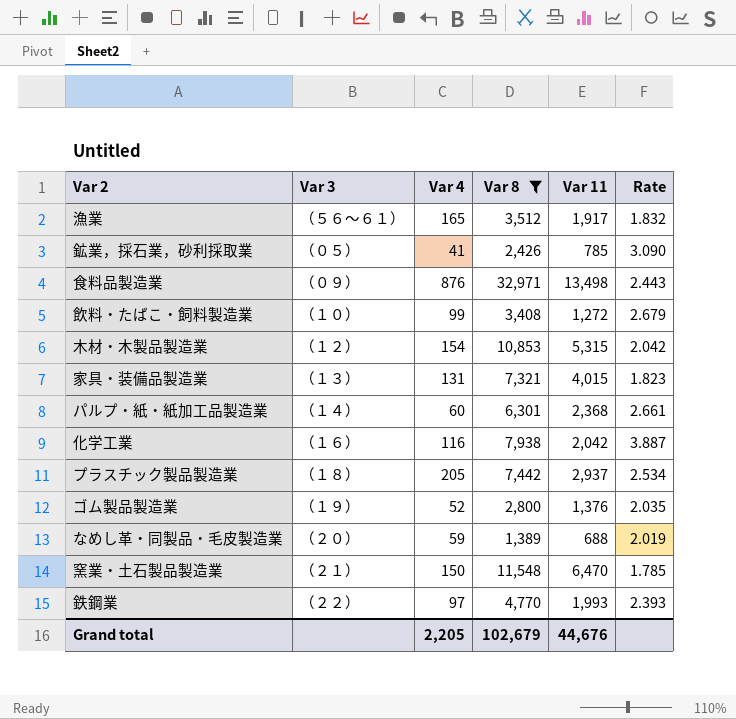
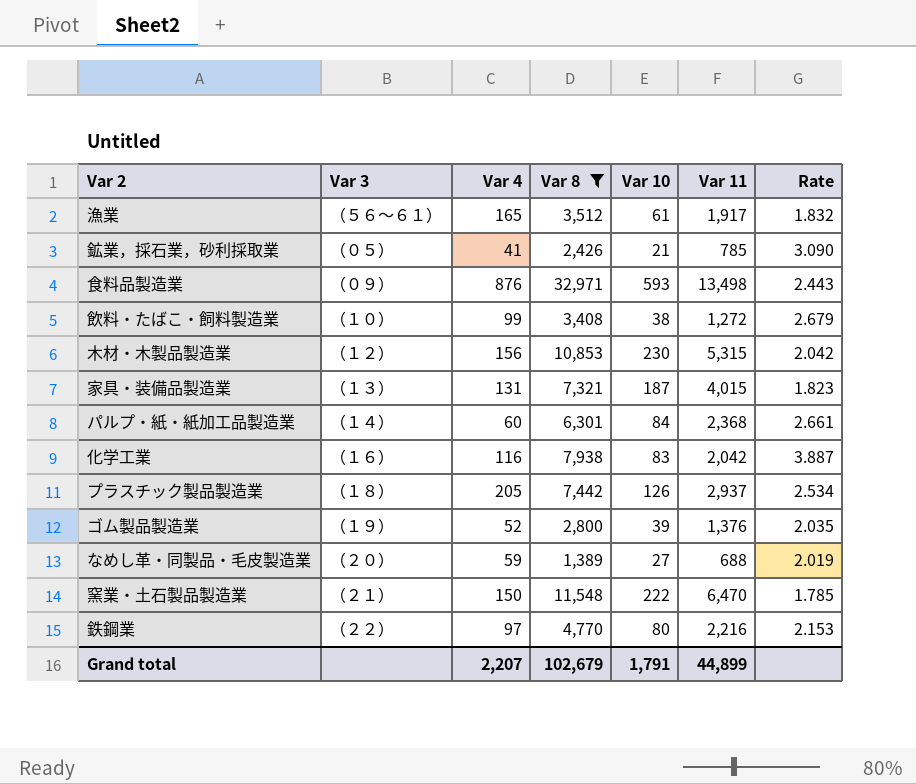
column Var 10 | position: none -> 5
木材・木製品製造業 | Var 4: 154 -> 156
鉄鋼業 | Var 11: 1,993 -> 2,216
鉄鋼業 | Rate: 2.393 -> 2.153
Grand total | Var 4: 2,205 -> 2,207
Grand total | Var 11: 44,676 -> 44,899

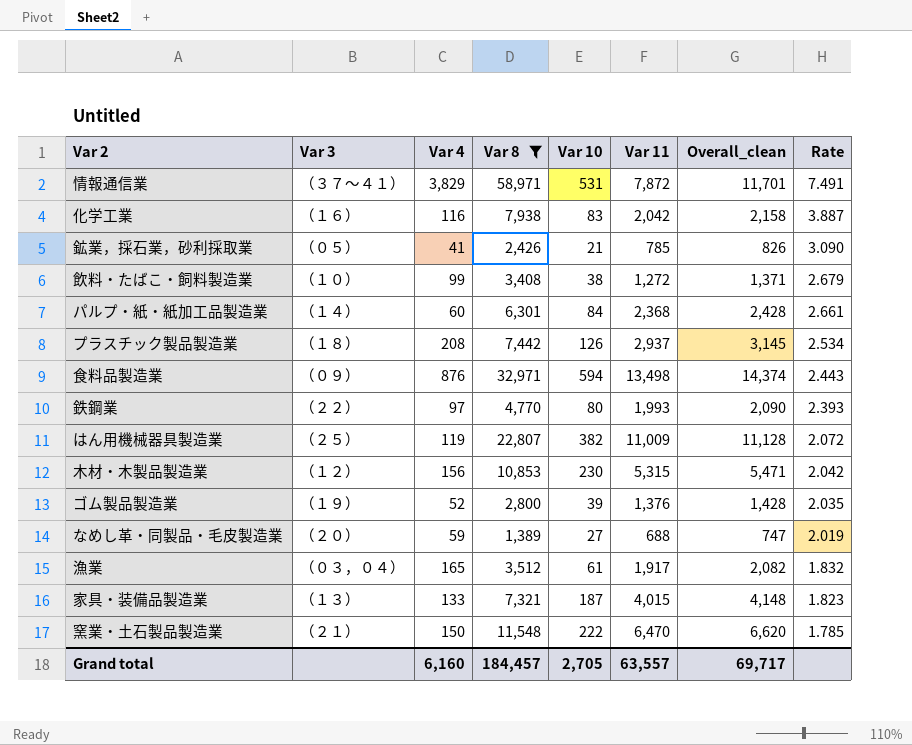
row order: none -> Rate descending
column Overall_clean | formula: none -> [Var 4] + [Var 11]
row 情報通信業: none -> （３７～４１） | 3,829 | 58,971 | 531 | 7,872 | 11,701 | 7.491
プラスチック製品製造業 | Var 4: 205 -> 208
食料品製造業 | Var 10: 593 -> 594
鉄鋼業 | Var 11: 2,216 -> 1,993
鉄鋼業 | Rate: 2.153 -> 2.393
row はん用機械器具製造業: none -> （２５） | 119 | 22,807 | 382 | 11,009 | 11,128 | 2.072
漁業 | Var 3: （５６～６１） -> （０３，０４）
家具・装備品製造業 | Var 4: 131 -> 133
Grand total | Var 4: 2,207 -> 6,160
Grand total | Var 8: 102,679 -> 184,457
Grand total | Var 10: 1,791 -> 2,705
Grand total | Var 11: 44,899 -> 63,557

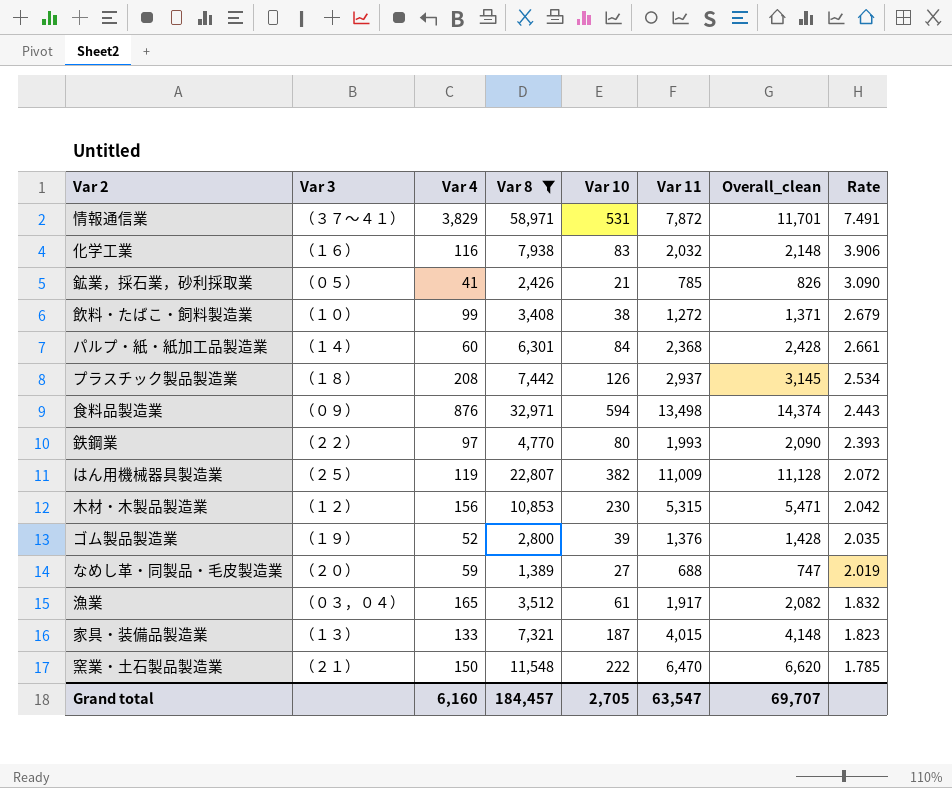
化学工業 | Var 11: 2,042 -> 2,032
化学工業 | Overall_clean: 2,158 -> 2,148
化学工業 | Rate: 3.887 -> 3.906
Grand total | Var 11: 63,557 -> 63,547
Grand total | Overall_clean: 69,717 -> 69,707

